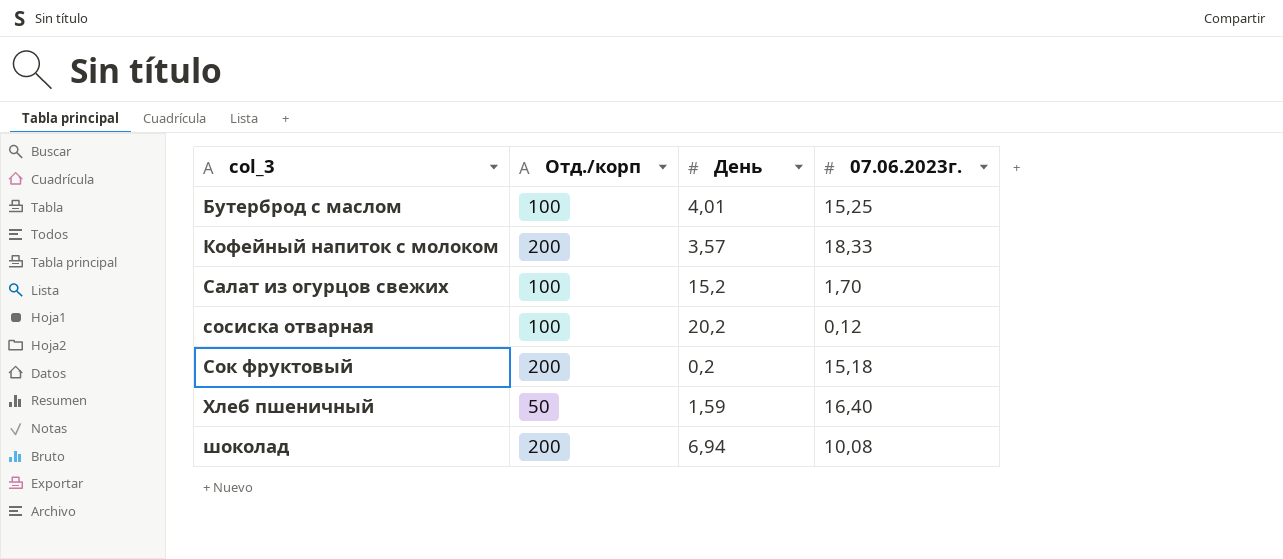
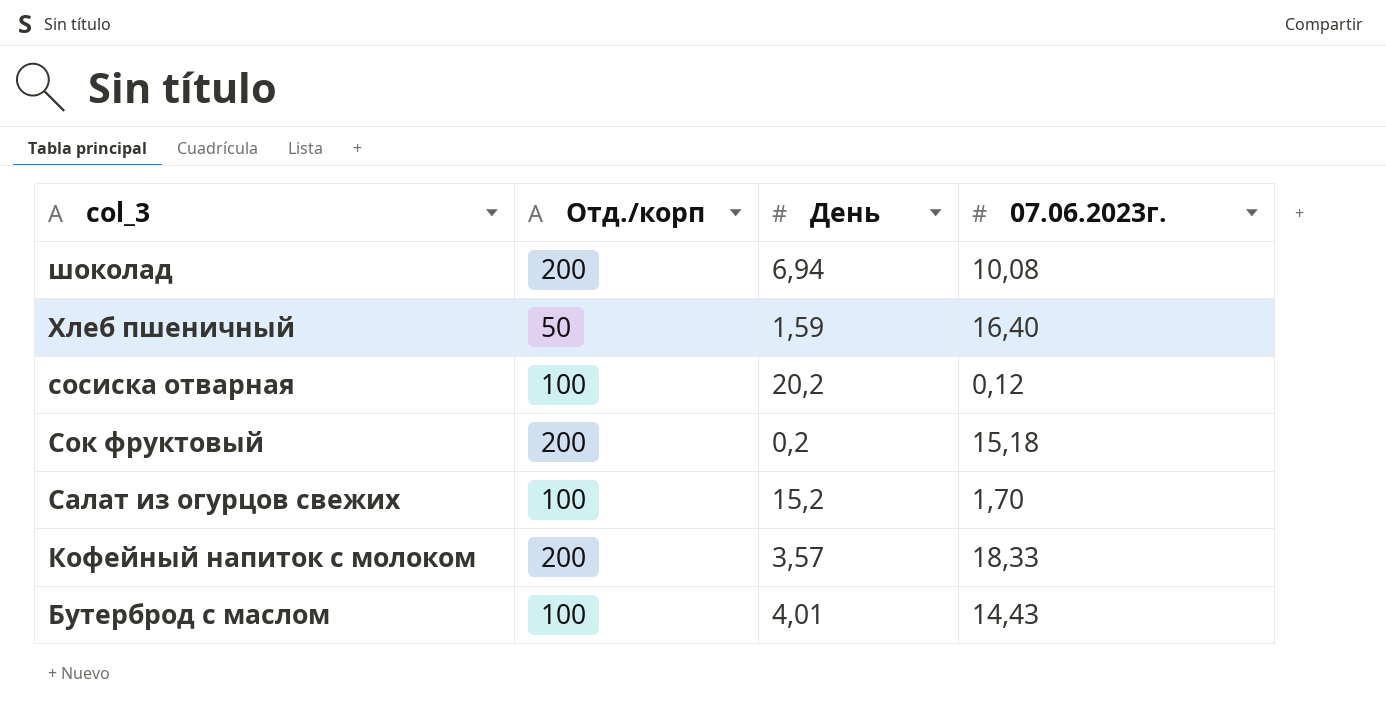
row order: none -> col_3 descending
Бутерброд с маслом | 07.06.2023г.: 15,25 -> 14,43

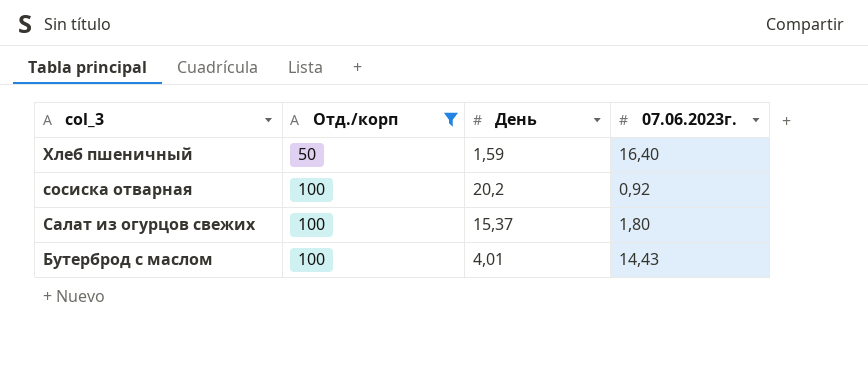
filter: none -> Отд./корп != 200
сосиска отварная | 07.06.2023г.: 0,12 -> 0,92
Салат из огурцов свежих | День: 15,2 -> 15,37
Салат из огурцов свежих | 07.06.2023г.: 1,70 -> 1,80

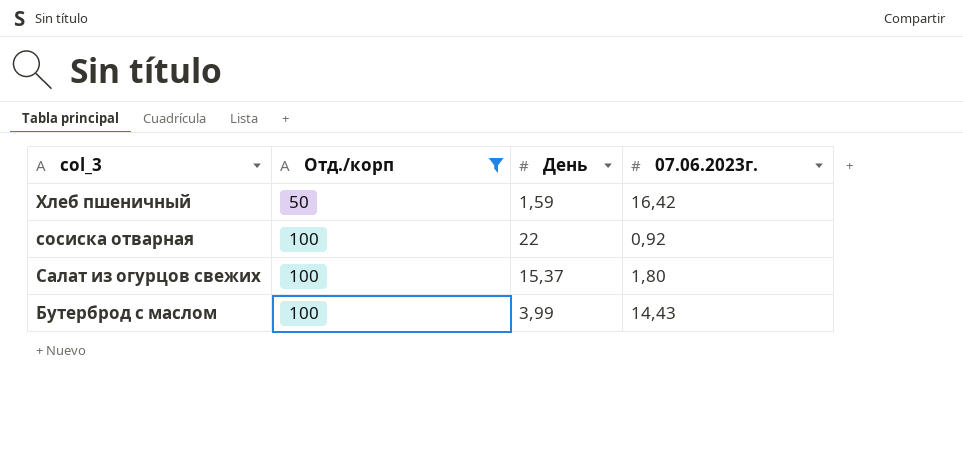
Хлеб пшеничный | 07.06.2023г.: 16,40 -> 16,42
сосиска отварная | День: 20,2 -> 22
Бутерброд с маслом | День: 4,01 -> 3,99

